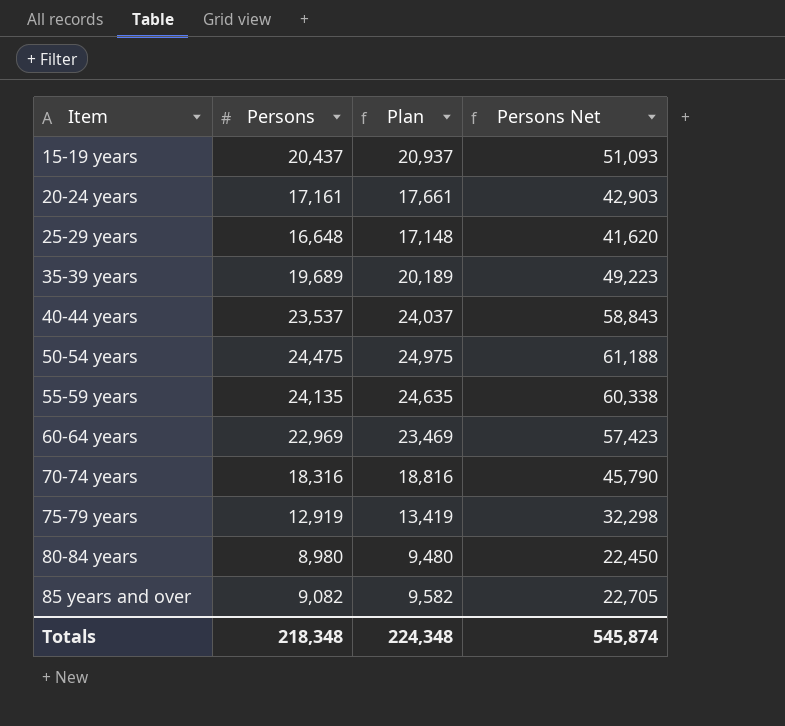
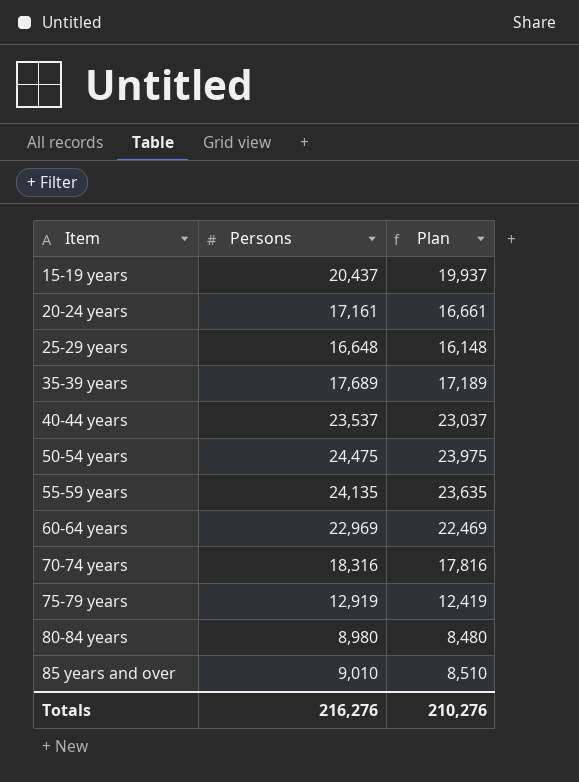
column Persons Net | formula: [Persons] * 2.5 -> none
column Plan | formula: [Persons] + 500 -> [Persons] - 500
35-39 years | Persons: 19,689 -> 17,689
85 years and over | Persons: 9,082 -> 9,010
Totals | Persons: 218,348 -> 216,276
Totals | Plan: 224,348 -> 210,276

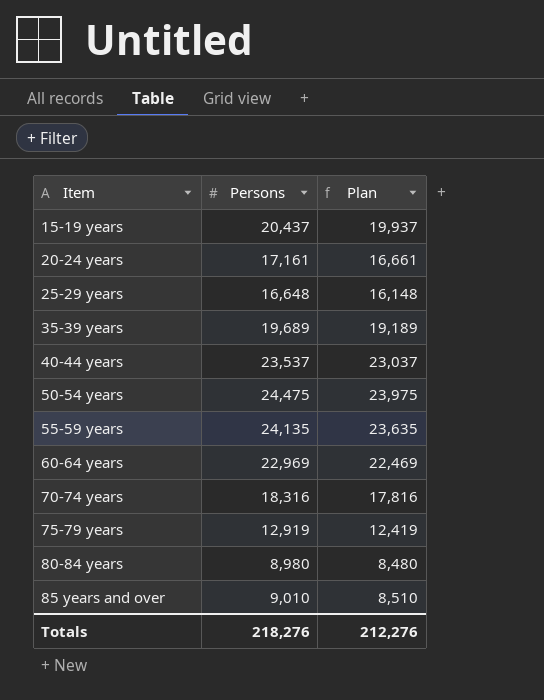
35-39 years | Persons: 17,689 -> 19,689
35-39 years | Plan: 17,189 -> 19,189
Totals | Persons: 216,276 -> 218,276
Totals | Plan: 210,276 -> 212,276

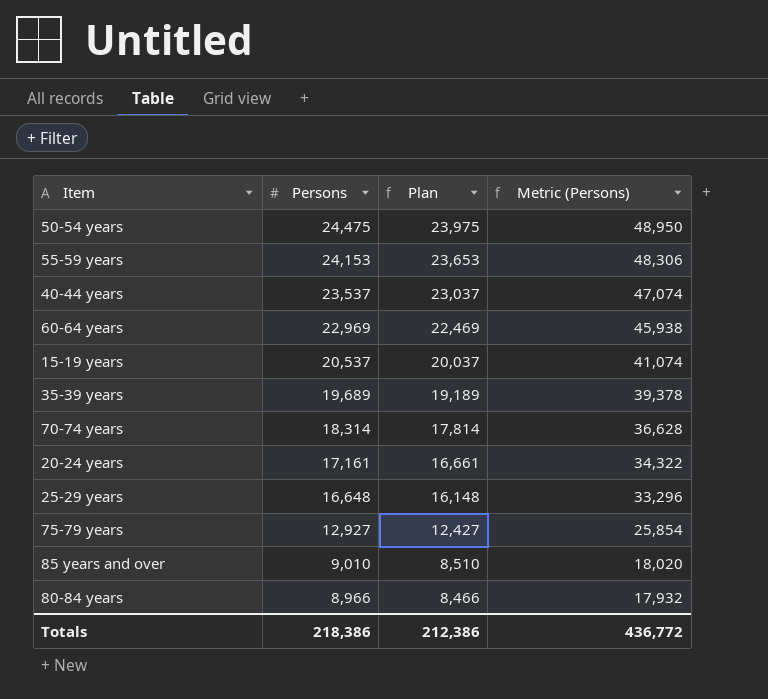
row order: Item ascending -> Persons descending
column Metric (Persons) | formula: none -> [Persons] * 2
55-59 years | Persons: 24,135 -> 24,153
55-59 years | Plan: 23,635 -> 23,653
15-19 years | Persons: 20,437 -> 20,537
15-19 years | Plan: 19,937 -> 20,037
70-74 years | Persons: 18,316 -> 18,314
70-74 years | Plan: 17,816 -> 17,814
75-79 years | Persons: 12,919 -> 12,927
75-79 years | Plan: 12,419 -> 12,427
80-84 years | Persons: 8,980 -> 8,966
80-84 years | Plan: 8,480 -> 8,466
Totals | Persons: 218,276 -> 218,386
Totals | Plan: 212,276 -> 212,386

